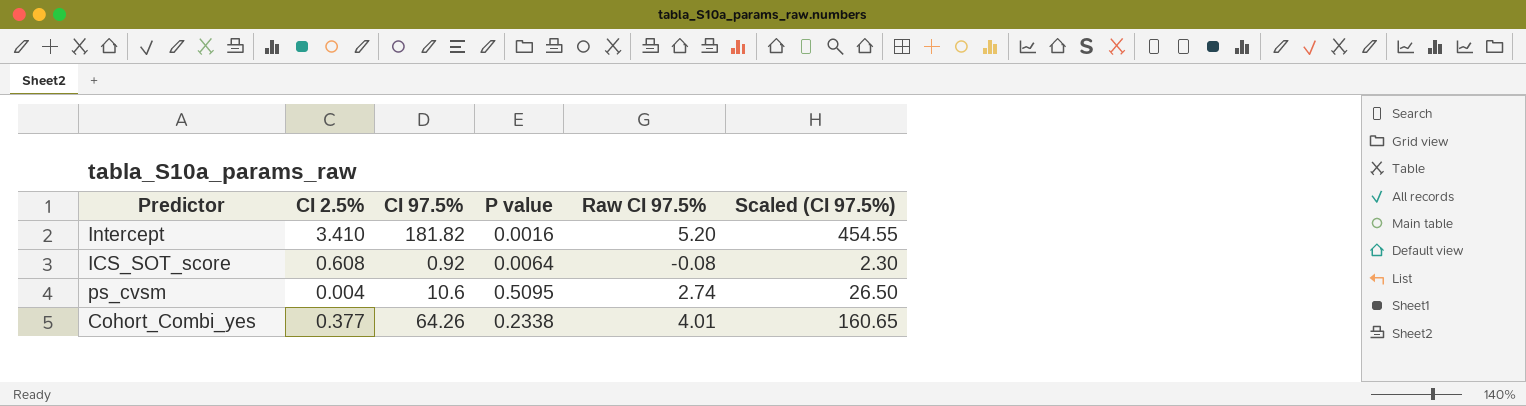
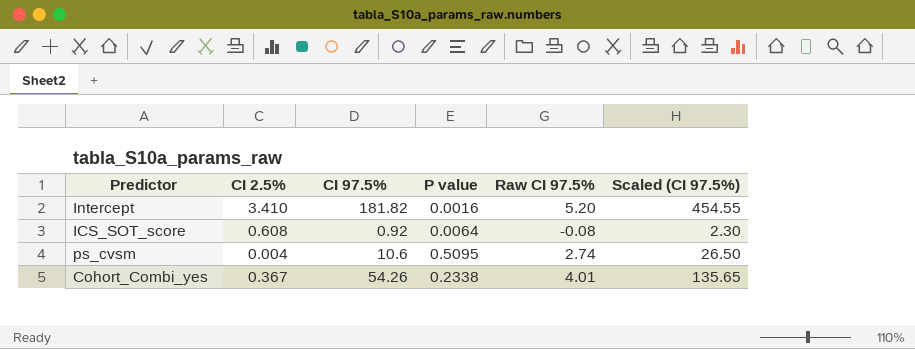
Cohort_Combi_yes | CI 2.5%: 0.377 -> 0.367
Cohort_Combi_yes | CI 97.5%: 64.26 -> 54.26
Cohort_Combi_yes | Scaled (CI 97.5%): 160.65 -> 135.65

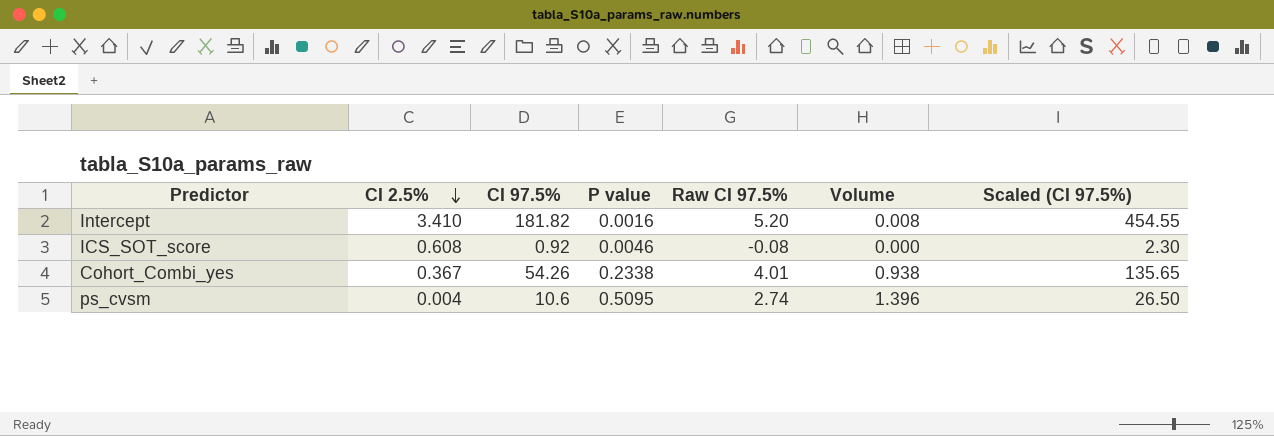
row order: none -> CI 2.5% descending
column Volume | formula: none -> [P value] * [Raw CI 97.5%]
ICS_SOT_score | P value: 0.0064 -> 0.0046

